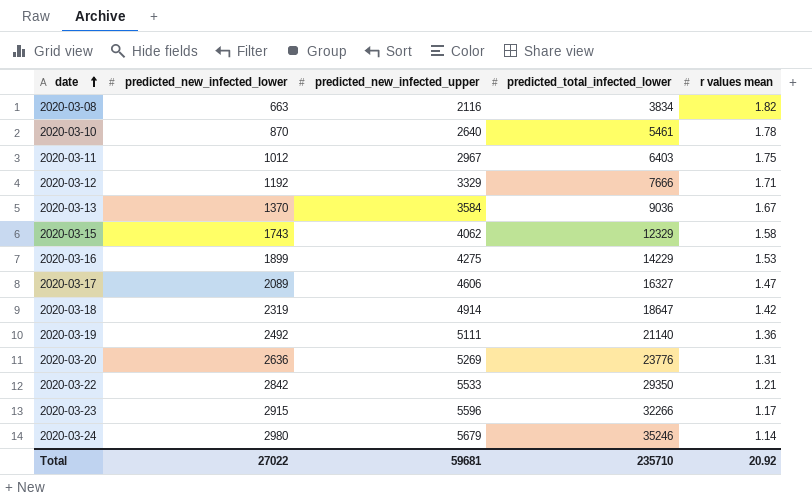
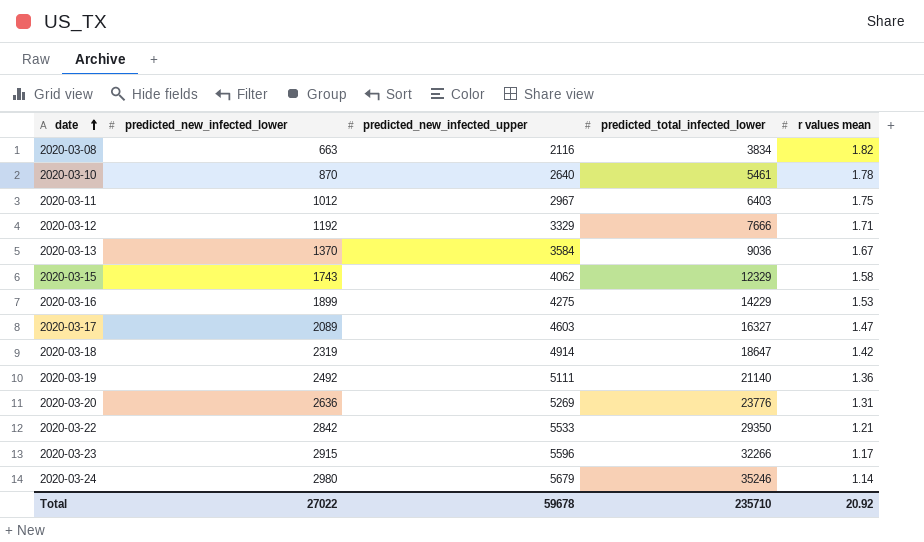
2020-03-17 | predicted_new_infected_upper: 4606 -> 4603
Total | predicted_new_infected_upper: 59681 -> 59678

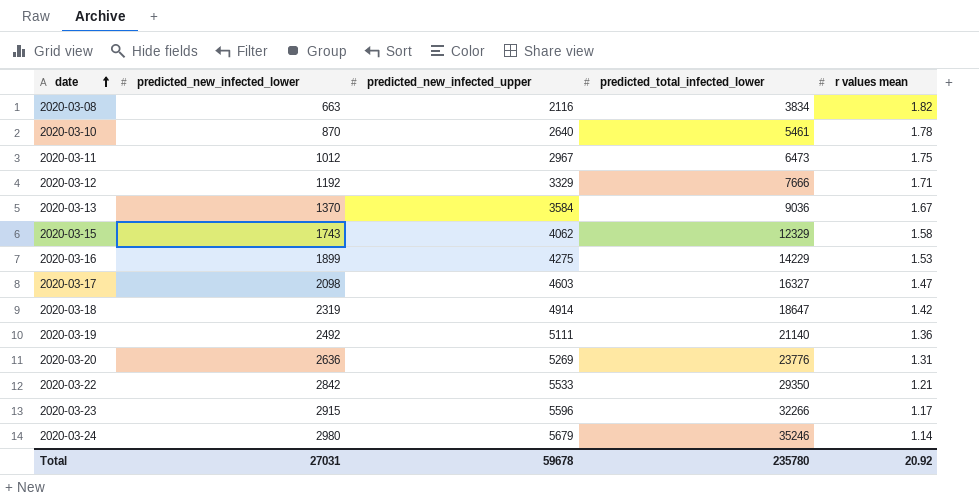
2020-03-11 | predicted_total_infected_lower: 6403 -> 6473
2020-03-17 | predicted_new_infected_lower: 2089 -> 2098
Total | predicted_new_infected_lower: 27022 -> 27031
Total | predicted_total_infected_lower: 235710 -> 235780

